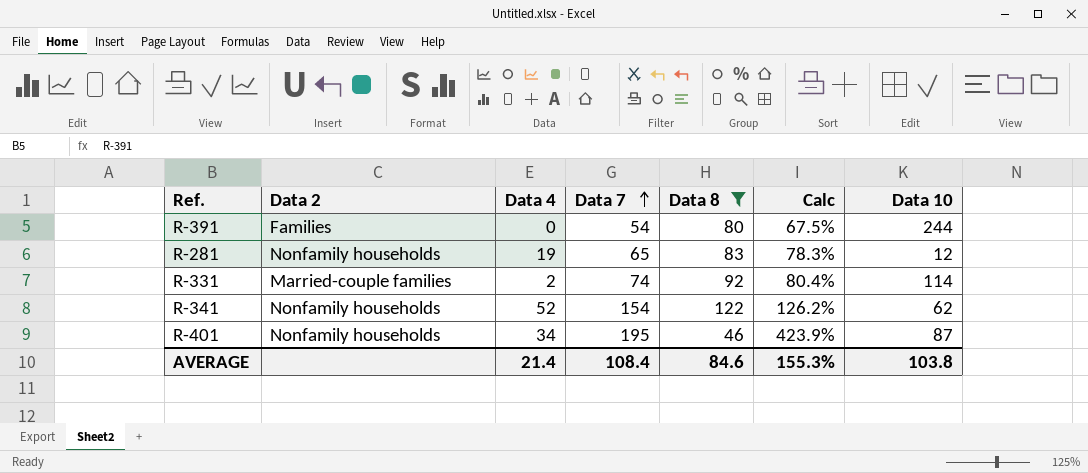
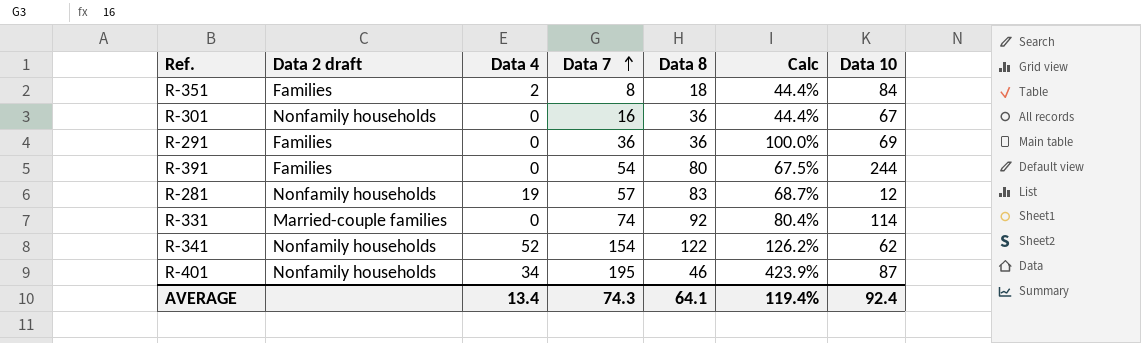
filter: Data 8 >= 46 -> none
column name: Data 2 -> Data 2 draft
R-281 | Data 7: 65 -> 57
R-281 | Calc: 78.3% -> 68.7%
R-331 | Data 4: 2 -> 0
AVERAGE | Data 4: 21.4 -> 13.4
AVERAGE | Data 7: 108.4 -> 74.3
AVERAGE | Data 8: 84.6 -> 64.1
AVERAGE | Calc: 155.3% -> 119.4%
AVERAGE | Data 10: 103.8 -> 92.4

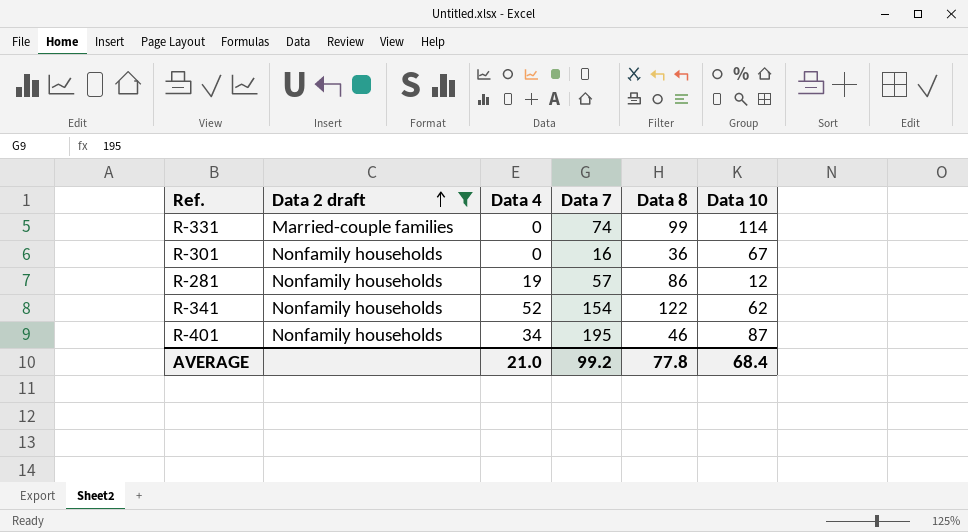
filter: none -> Data 2 draft != Families
row order: Data 7 ascending -> Data 2 draft ascending
column Calc | formula: [Data 7] / [Data 8] -> none
R-331 | Data 8: 92 -> 99
R-281 | Data 8: 83 -> 86
AVERAGE | Data 4: 13.4 -> 21.0
AVERAGE | Data 7: 74.3 -> 99.2
AVERAGE | Data 8: 64.1 -> 77.8
AVERAGE | Data 10: 92.4 -> 68.4

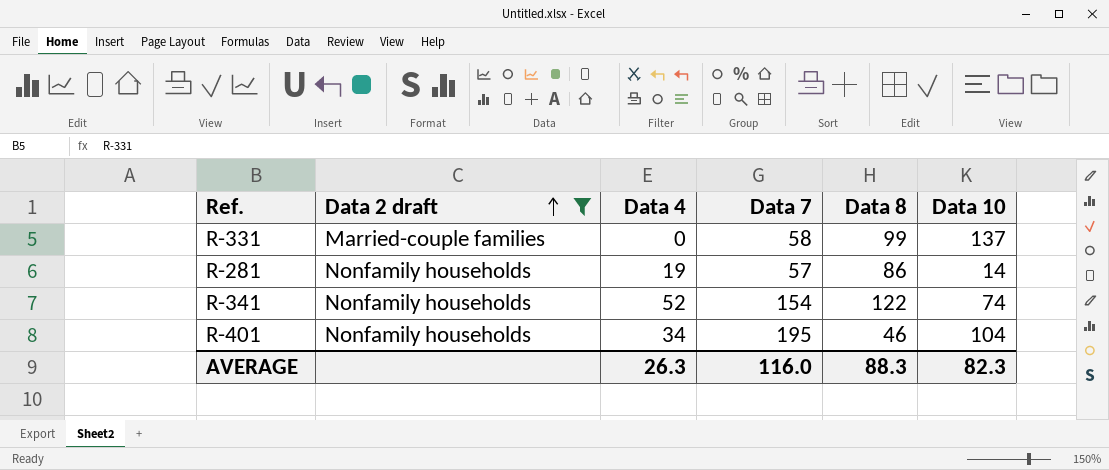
row R-301: Nonfamily households | 0 | 16 | 36 | 67 -> none
R-331 | Data 7: 74 -> 58
R-331 | Data 10: 114 -> 137
R-281 | Data 10: 12 -> 14
R-341 | Data 10: 62 -> 74
R-401 | Data 10: 87 -> 104
AVERAGE | Data 4: 21.0 -> 26.3
AVERAGE | Data 7: 99.2 -> 116.0
AVERAGE | Data 8: 77.8 -> 88.3
AVERAGE | Data 10: 68.4 -> 82.3

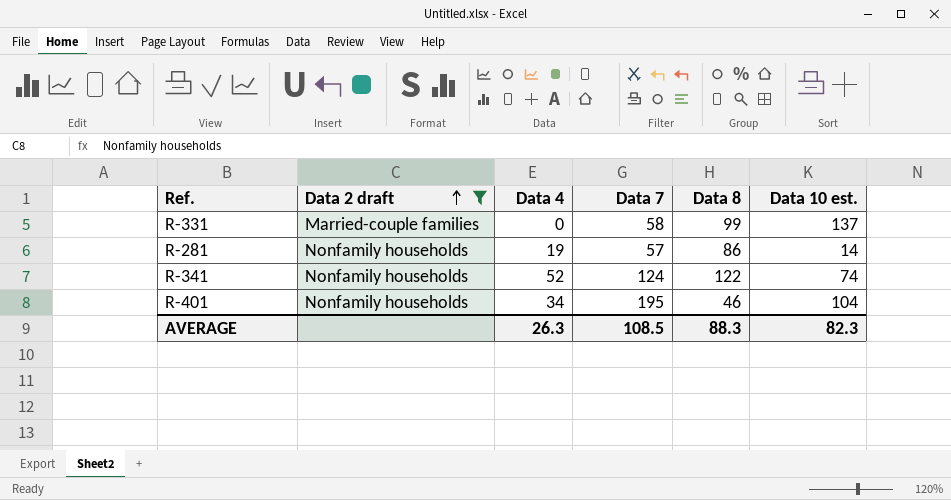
column name: Data 10 -> Data 10 est.
R-341 | Data 7: 154 -> 124
AVERAGE | Data 7: 116.0 -> 108.5

